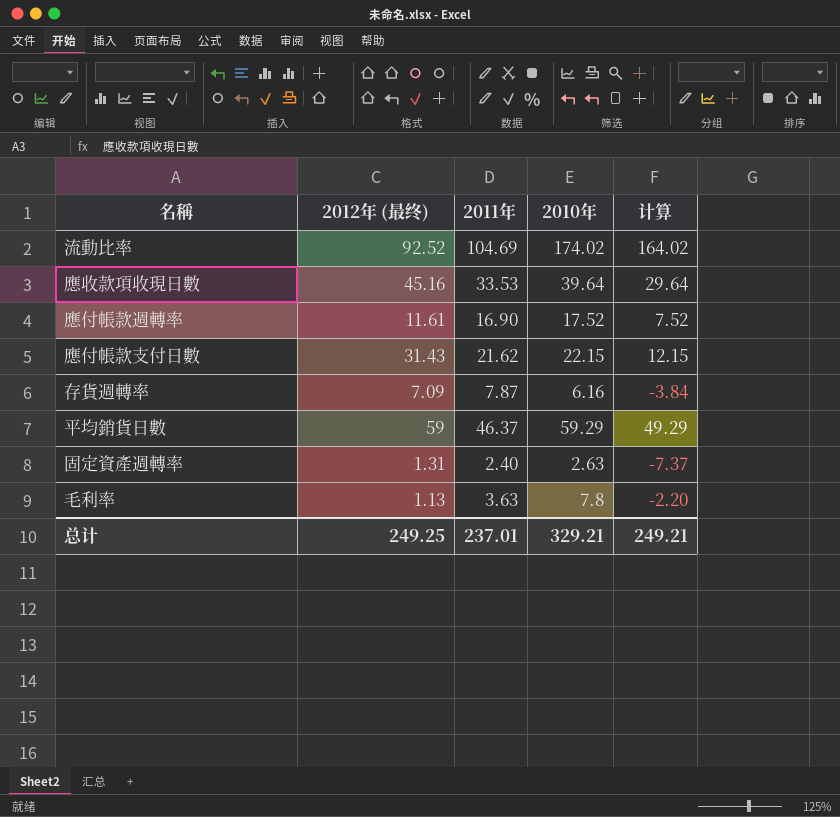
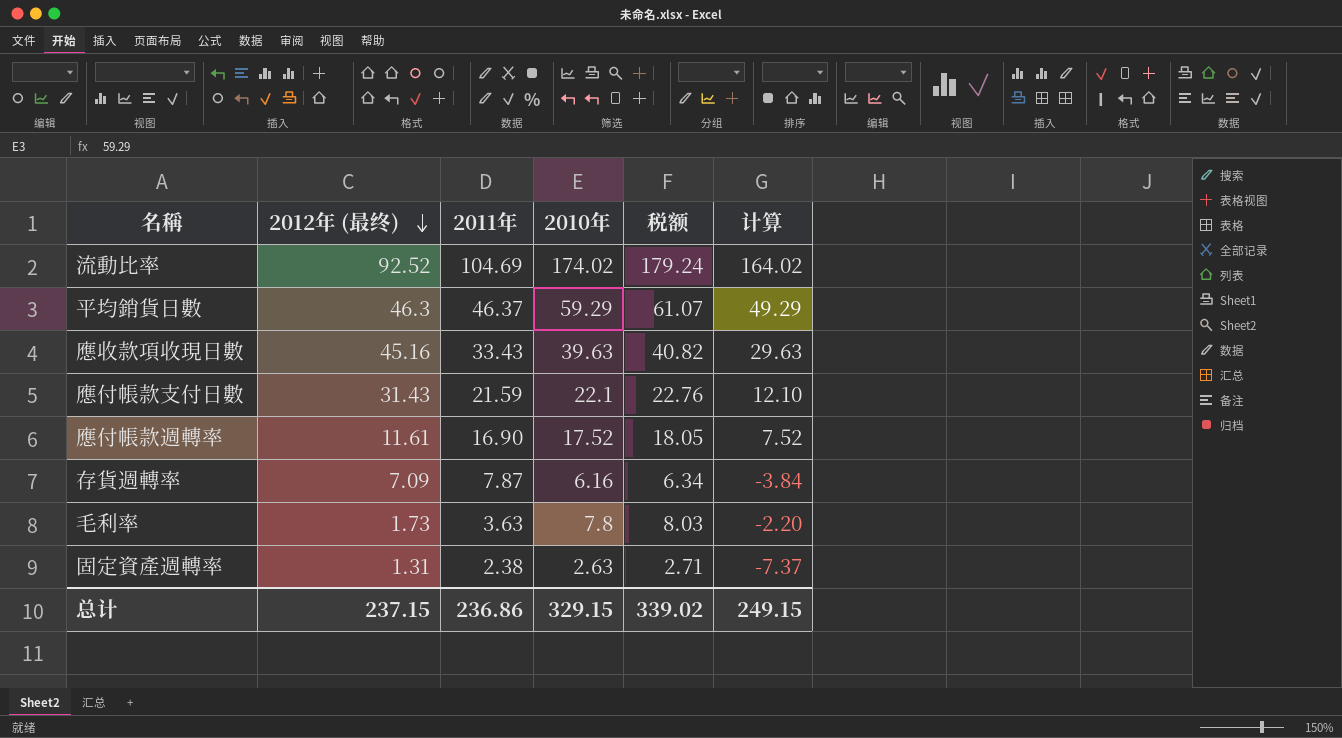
row order: none -> 2012年 (最终) descending
column 税额 | formula: none -> [2010年] * 1.03
平均銷貨日數 | 2012年 (最终): 59 -> 46.3
應收款項收現日數 | 2011年: 33.53 -> 33.43
應收款項收現日數 | 2010年: 39.64 -> 39.63
應收款項收現日數 | 计算: 29.64 -> 29.63
應付帳款支付日數 | 2011年: 21.62 -> 21.59
應付帳款支付日數 | 2010年: 22.15 -> 22.1
應付帳款支付日數 | 计算: 12.15 -> 12.10
毛利率 | 2012年 (最终): 1.13 -> 1.73
固定資產週轉率 | 2011年: 2.40 -> 2.38
总计 | 2012年 (最终): 249.25 -> 237.15
总计 | 2011年: 237.01 -> 236.86
总计 | 2010年: 329.21 -> 329.15
总计 | 计算: 249.21 -> 249.15

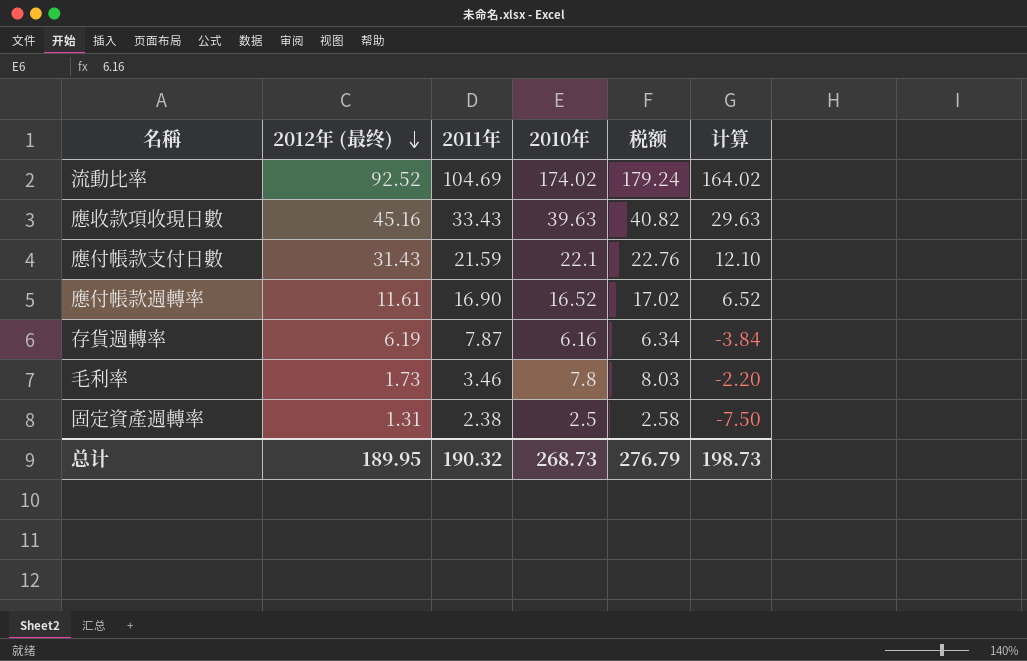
row 平均銷貨日數: 46.3 | 46.37 | 59.29 | 61.07 | 49.29 -> none
應付帳款週轉率 | 2010年: 17.52 -> 16.52
應付帳款週轉率 | 税额: 18.05 -> 17.02
應付帳款週轉率 | 计算: 7.52 -> 6.52
存貨週轉率 | 2012年 (最终): 7.09 -> 6.19
毛利率 | 2011年: 3.63 -> 3.46
固定資產週轉率 | 2010年: 2.63 -> 2.5
固定資產週轉率 | 税额: 2.71 -> 2.58
固定資產週轉率 | 计算: -7.37 -> -7.50
总计 | 2012年 (最终): 237.15 -> 189.95
总计 | 2011年: 236.86 -> 190.32
总计 | 2010年: 329.15 -> 268.73
总计 | 税额: 339.02 -> 276.79
总计 | 计算: 249.15 -> 198.73

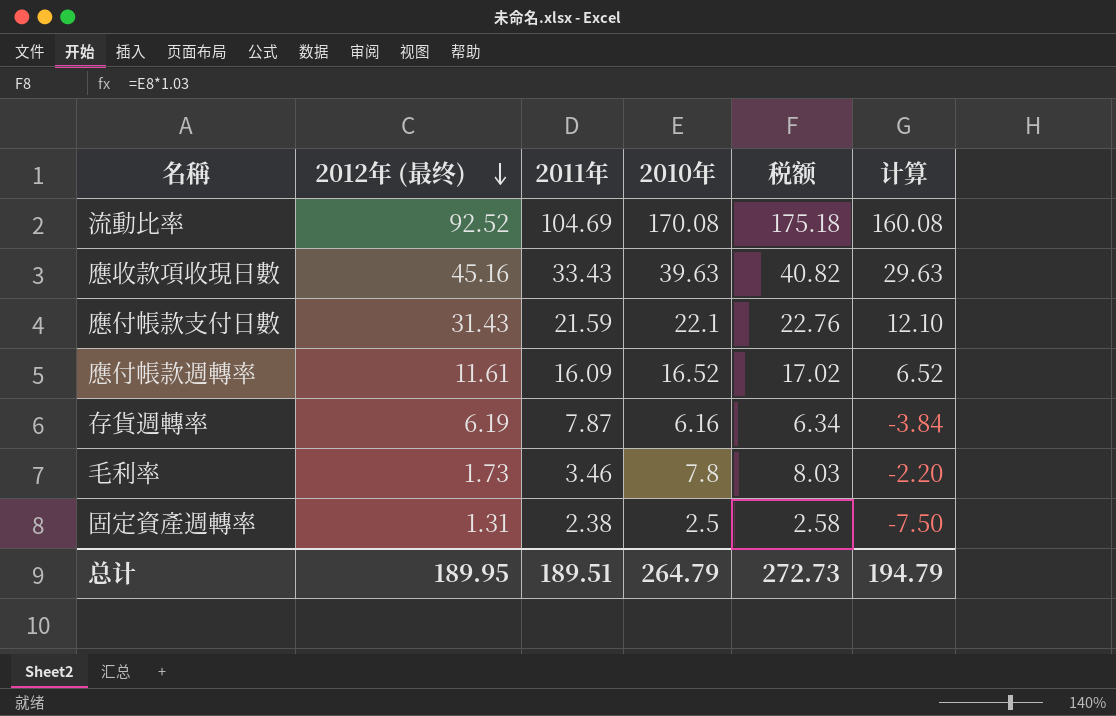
流動比率 | 2010年: 174.02 -> 170.08
流動比率 | 税额: 179.24 -> 175.18
流動比率 | 计算: 164.02 -> 160.08
應付帳款週轉率 | 2011年: 16.90 -> 16.09
总计 | 2011年: 190.32 -> 189.51
总计 | 2010年: 268.73 -> 264.79
总计 | 税额: 276.79 -> 272.73
总计 | 计算: 198.73 -> 194.79

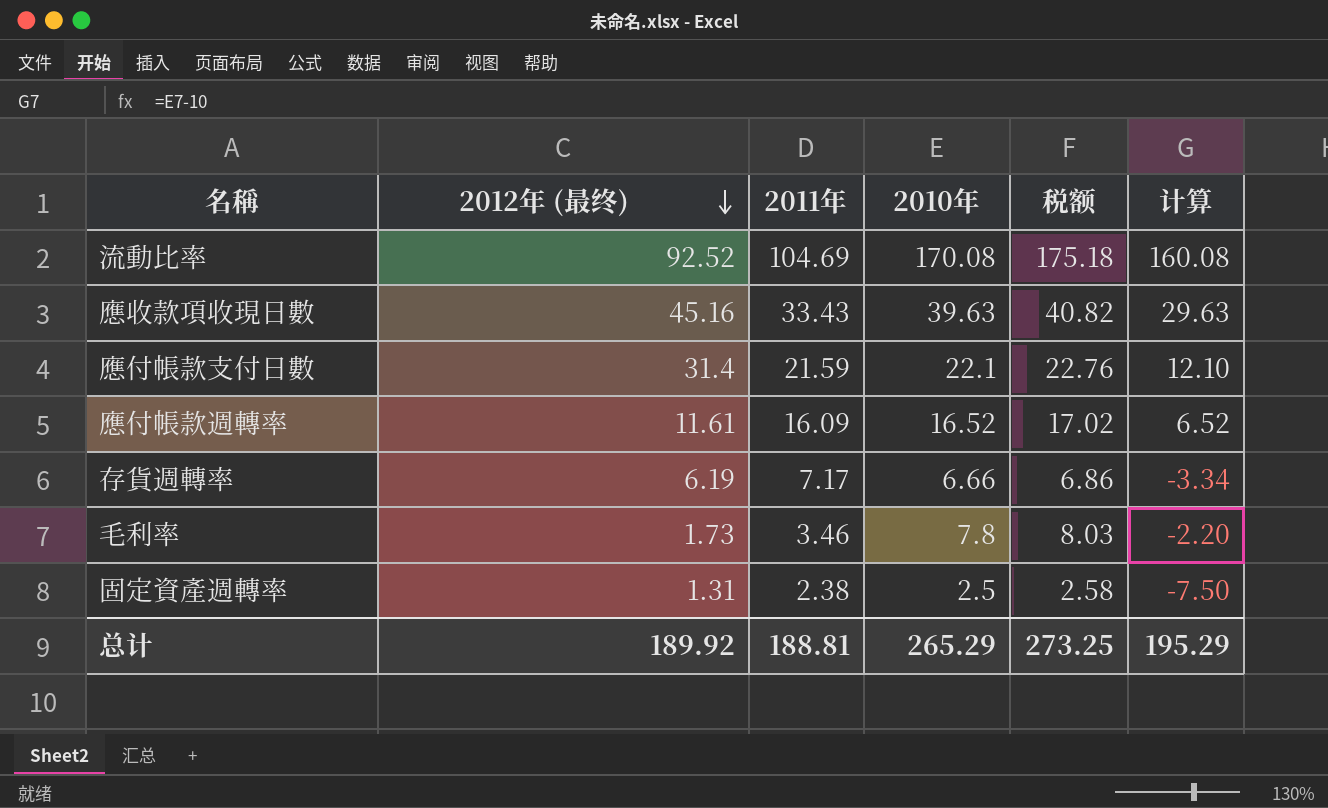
應付帳款支付日數 | 2012年 (最终): 31.43 -> 31.4
存貨週轉率 | 2011年: 7.87 -> 7.17
存貨週轉率 | 2010年: 6.16 -> 6.66
存貨週轉率 | 税额: 6.34 -> 6.86
存貨週轉率 | 计算: -3.84 -> -3.34
总计 | 2012年 (最终): 189.95 -> 189.92
总计 | 2011年: 189.51 -> 188.81
总计 | 2010年: 264.79 -> 265.29
总计 | 税额: 272.73 -> 273.25
总计 | 计算: 194.79 -> 195.29

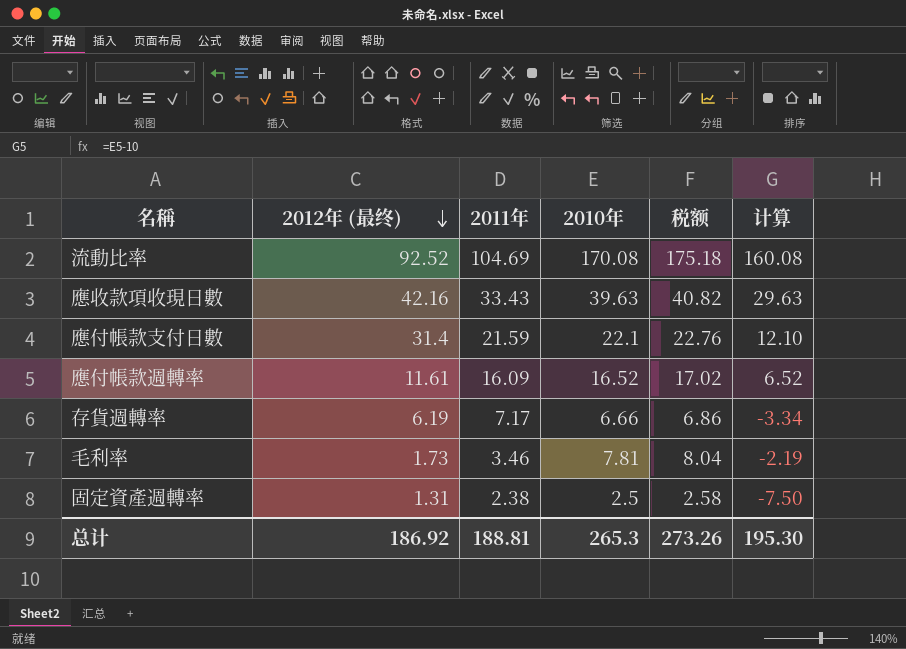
應收款項收現日數 | 2012年 (最终): 45.16 -> 42.16
毛利率 | 2010年: 7.8 -> 7.81
毛利率 | 税额: 8.03 -> 8.04
毛利率 | 计算: -2.20 -> -2.19
总计 | 2012年 (最终): 189.92 -> 186.92
总计 | 2010年: 265.29 -> 265.3
总计 | 税额: 273.25 -> 273.26
总计 | 计算: 195.29 -> 195.30

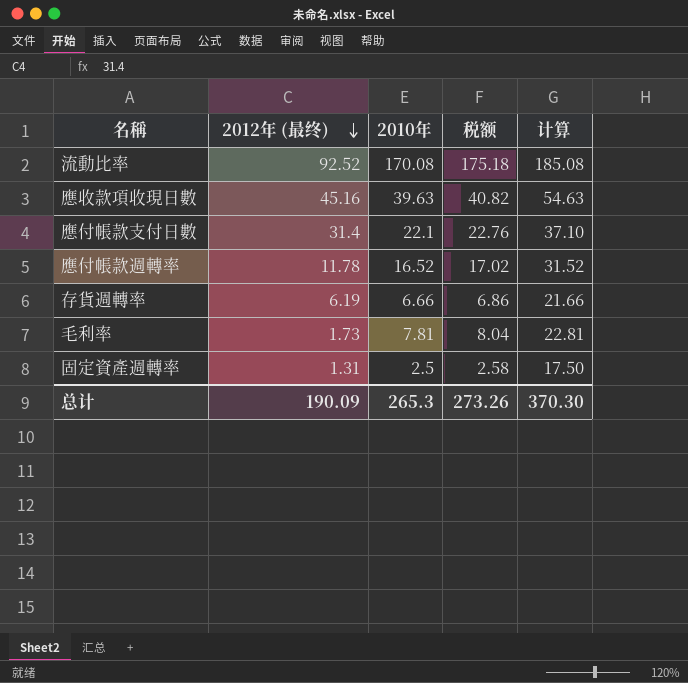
column 2011年 | position: 3 -> none
column 计算 | formula: [2010年] - 10 -> [2010年] + 15
應收款項收現日數 | 2012年 (最终): 42.16 -> 45.16
應付帳款週轉率 | 2012年 (最终): 11.61 -> 11.78
总计 | 2012年 (最终): 186.92 -> 190.09
总计 | 计算: 195.30 -> 370.30

